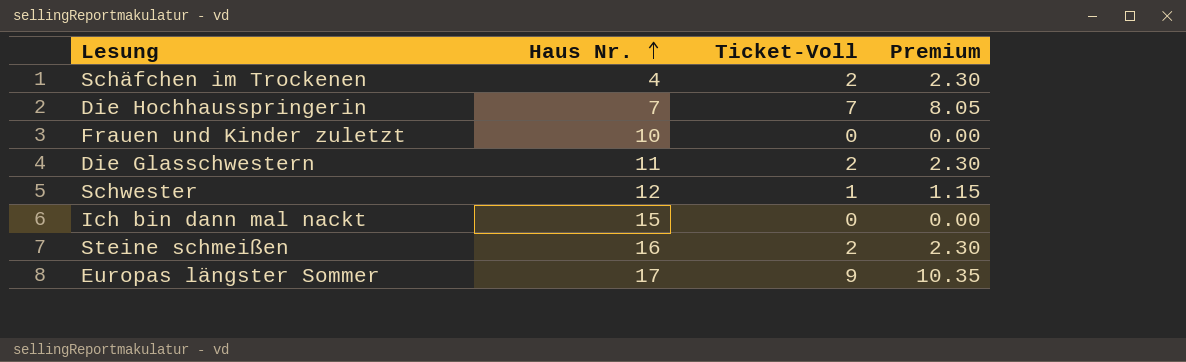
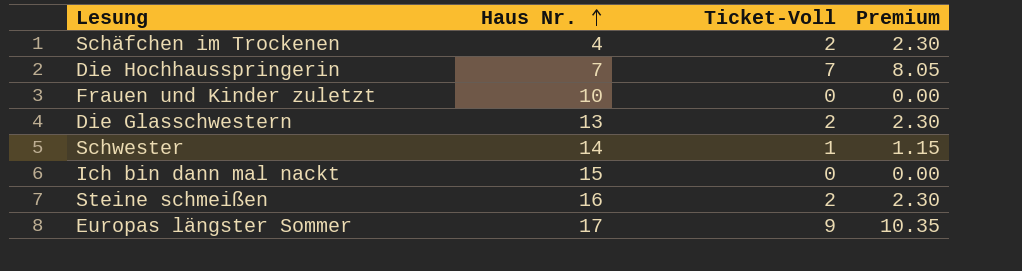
Die Glasschwestern | Haus Nr.: 11 -> 13
Schwester | Haus Nr.: 12 -> 14

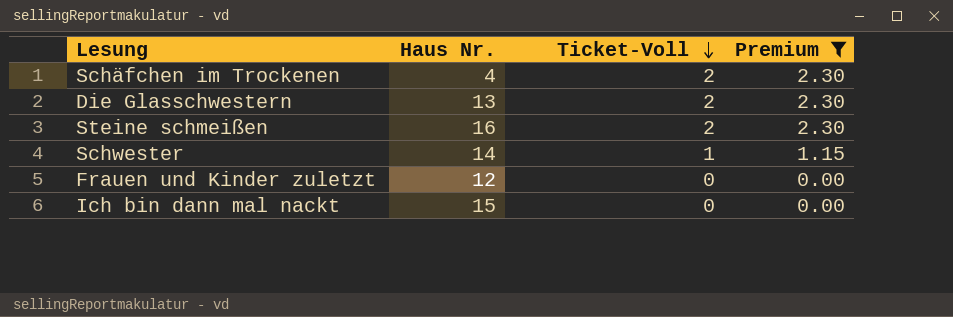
filter: none -> Premium <= 2.30
row order: Haus Nr. ascending -> Ticket-Voll descending
Frauen und Kinder zuletzt | Haus Nr.: 10 -> 12

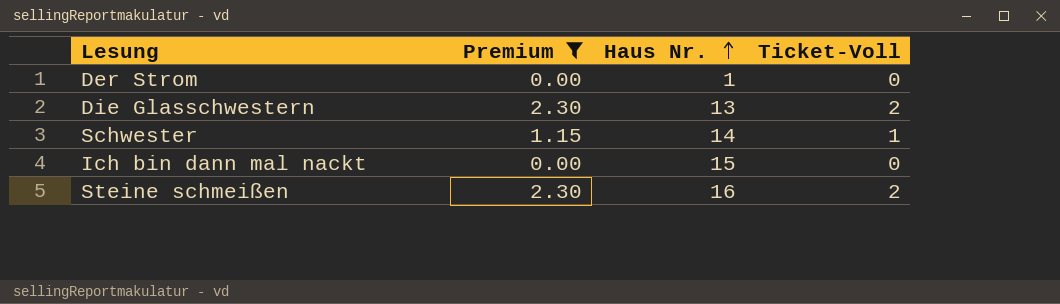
row order: Ticket-Voll descending -> Haus Nr. ascending
column Premium | position: 4 -> 2
row Schäfchen im Trockenen: 4 | 2 | 2.30 -> none
row Frauen und Kinder zuletzt: 12 | 0 | 0.00 -> none
row Der Strom: none -> 0.00 | 1 | 0

